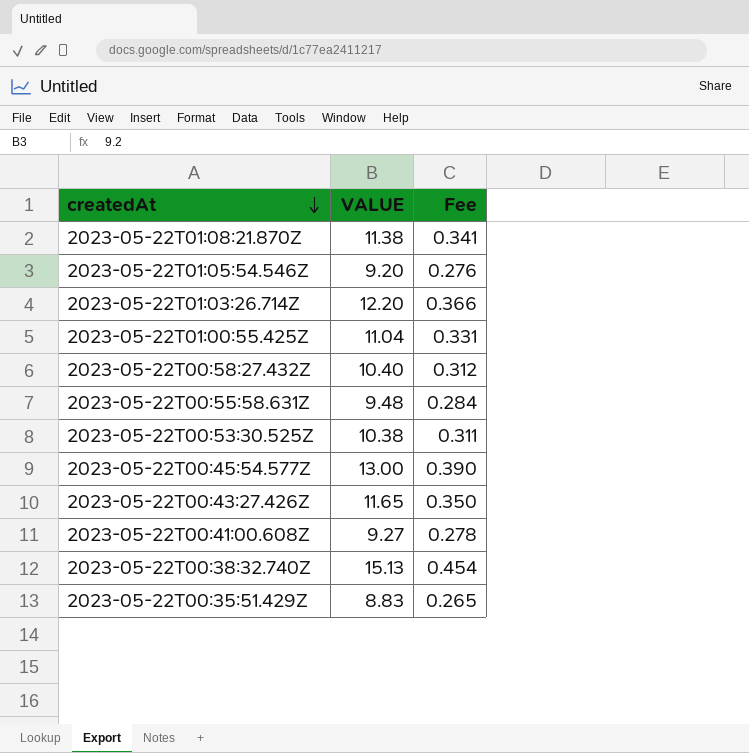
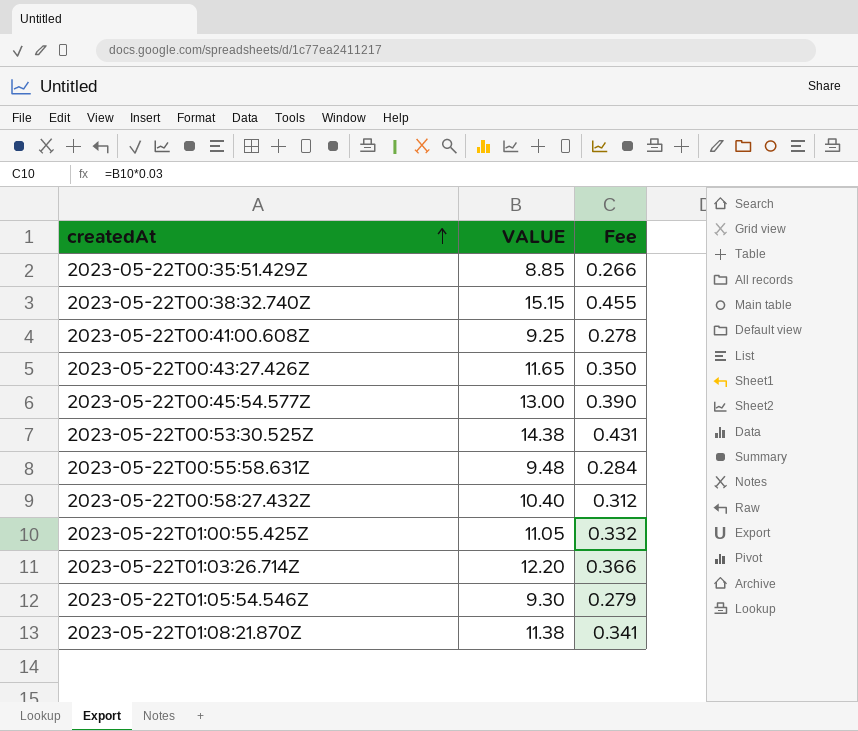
row order: createdAt descending -> createdAt ascending
2023-05-22T00:35:51.429Z | VALUE: 8.83 -> 8.85
2023-05-22T00:35:51.429Z | Fee: 0.265 -> 0.266
2023-05-22T00:38:32.740Z | VALUE: 15.13 -> 15.15
2023-05-22T00:38:32.740Z | Fee: 0.454 -> 0.455
2023-05-22T00:41:00.608Z | VALUE: 9.27 -> 9.25
2023-05-22T00:53:30.525Z | VALUE: 10.38 -> 14.38
2023-05-22T00:53:30.525Z | Fee: 0.311 -> 0.431
2023-05-22T01:00:55.425Z | VALUE: 11.04 -> 11.05
2023-05-22T01:00:55.425Z | Fee: 0.331 -> 0.332
2023-05-22T01:05:54.546Z | VALUE: 9.20 -> 9.30
2023-05-22T01:05:54.546Z | Fee: 0.276 -> 0.279

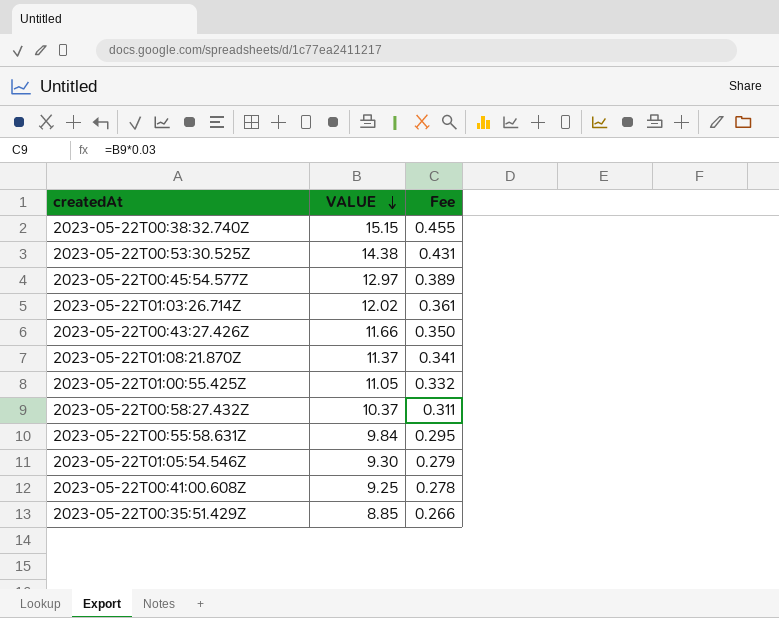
row order: createdAt ascending -> VALUE descending
2023-05-22T00:45:54.577Z | VALUE: 13.00 -> 12.97
2023-05-22T00:45:54.577Z | Fee: 0.390 -> 0.389
2023-05-22T01:03:26.714Z | VALUE: 12.20 -> 12.02
2023-05-22T01:03:26.714Z | Fee: 0.366 -> 0.361
2023-05-22T00:43:27.426Z | VALUE: 11.65 -> 11.66
2023-05-22T01:08:21.870Z | VALUE: 11.38 -> 11.37
2023-05-22T00:58:27.432Z | VALUE: 10.40 -> 10.37
2023-05-22T00:58:27.432Z | Fee: 0.312 -> 0.311
2023-05-22T00:55:58.631Z | VALUE: 9.48 -> 9.84
2023-05-22T00:55:58.631Z | Fee: 0.284 -> 0.295

